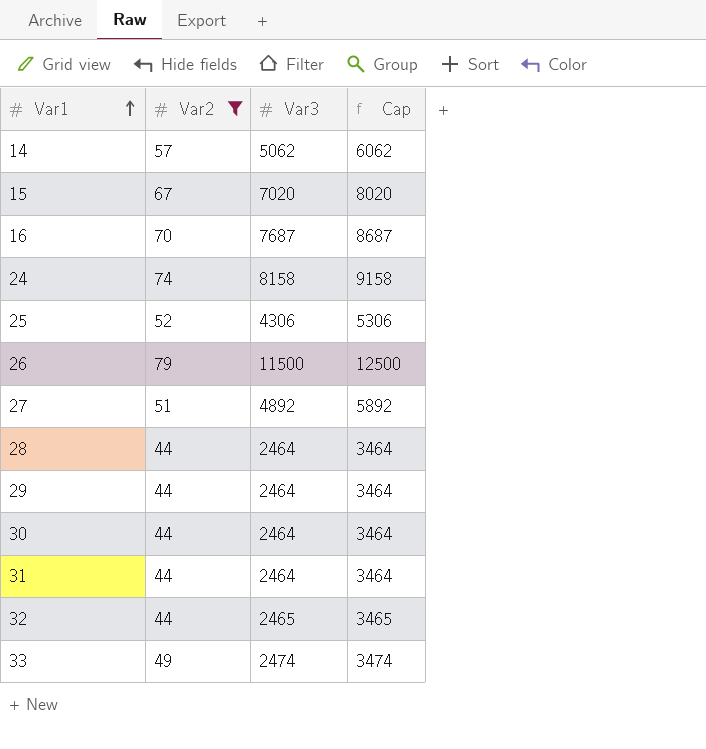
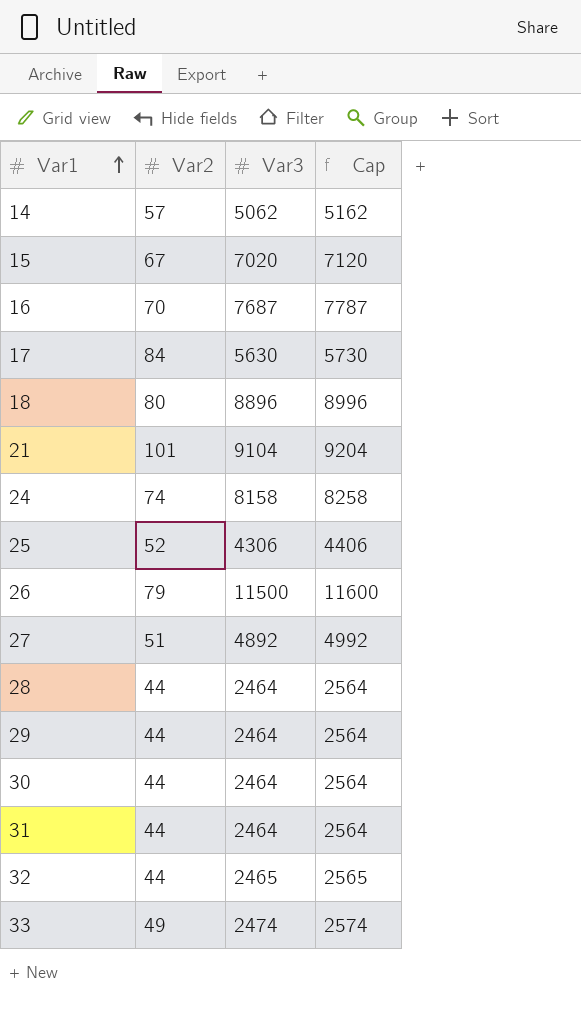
filter: Var2 <= 79 -> none
column Cap | formula: [Var3] + 1000 -> [Var3] + 100

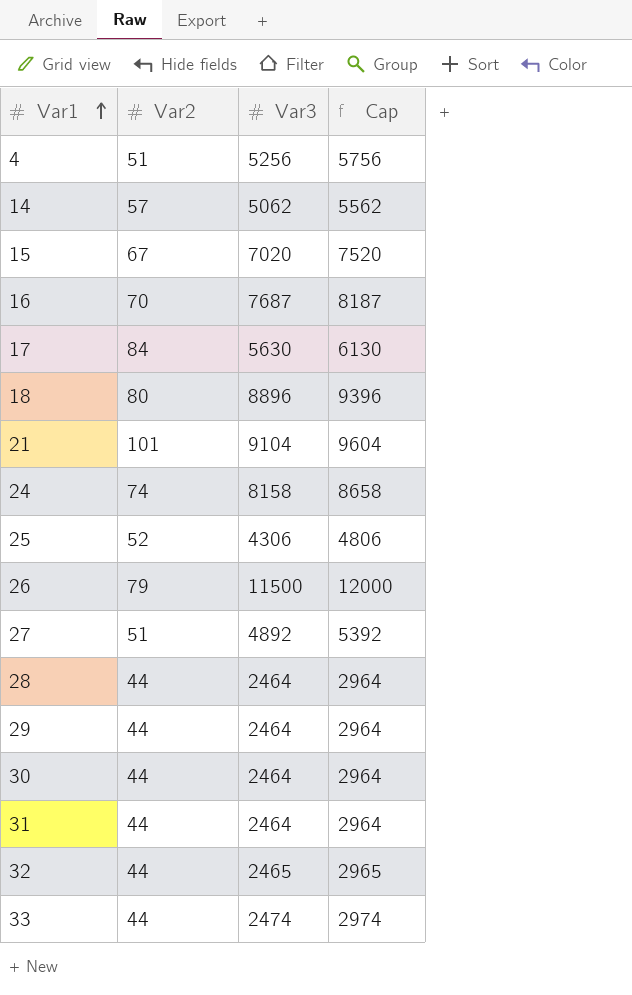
column Cap | formula: [Var3] + 100 -> [Var3] + 500
row 4: none -> 51 | 5256 | 5756
33 | Var2: 49 -> 44

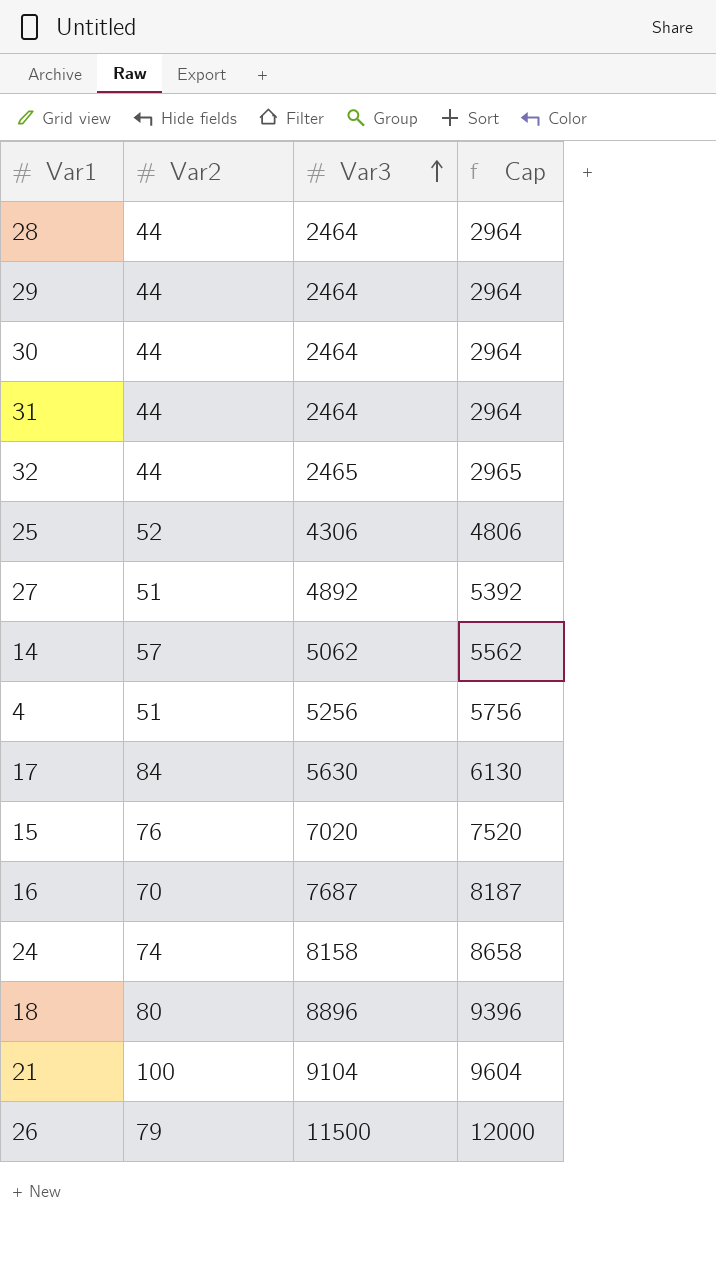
row order: Var1 ascending -> Var3 ascending
row 33: 44 | 2474 | 2974 -> none
15 | Var2: 67 -> 76
21 | Var2: 101 -> 100

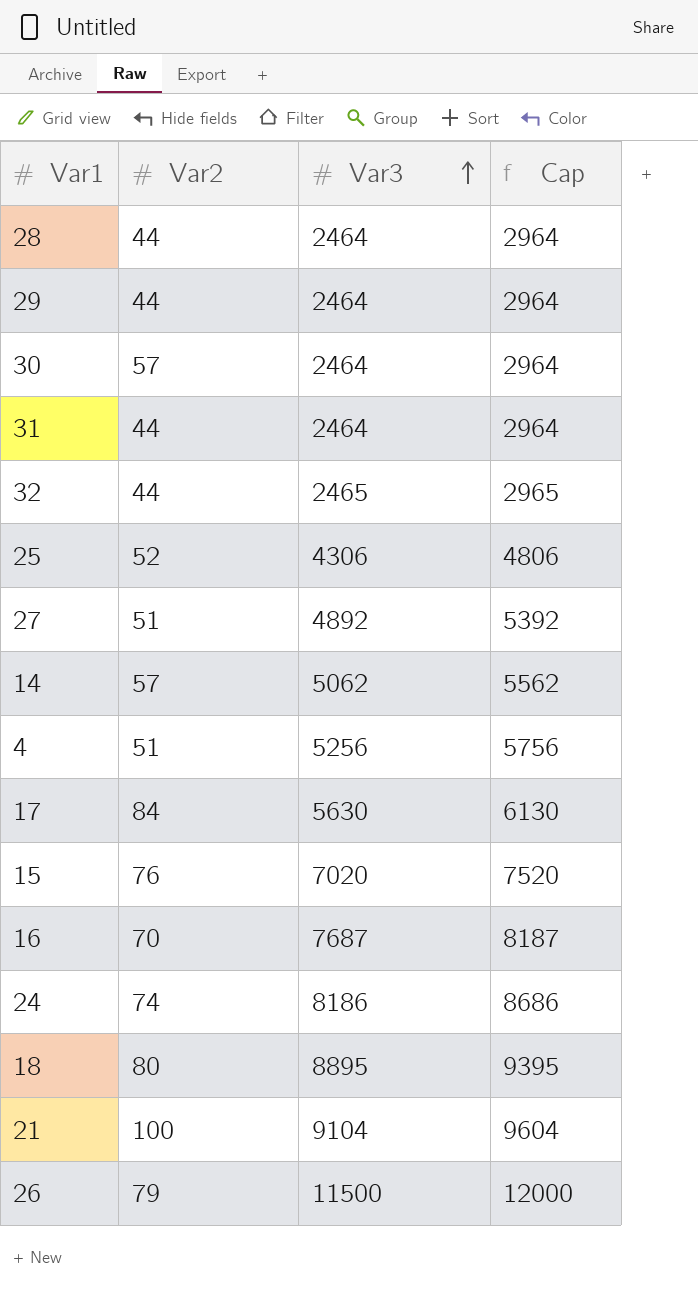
30 | Var2: 44 -> 57
24 | Var3: 8158 -> 8186
24 | Cap: 8658 -> 8686
18 | Var3: 8896 -> 8895
18 | Cap: 9396 -> 9395

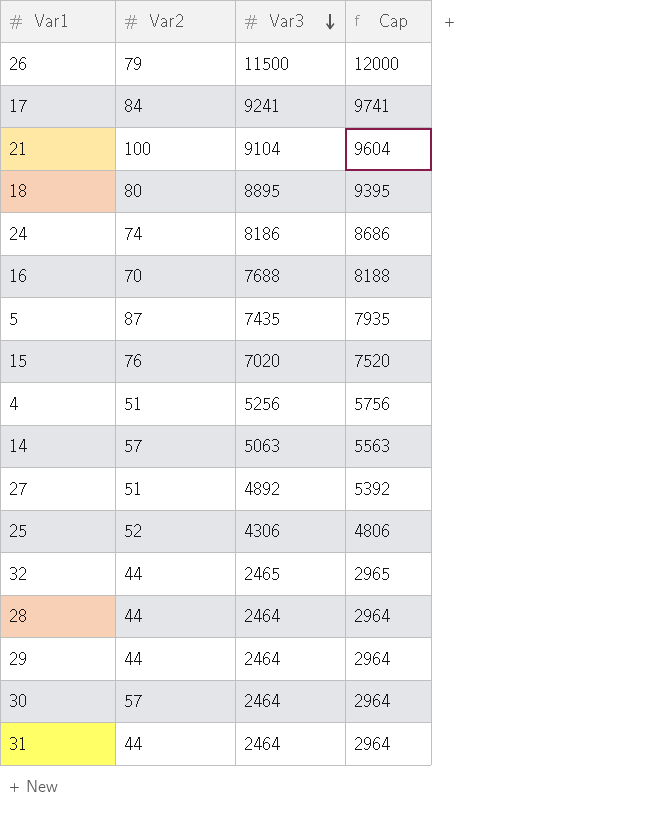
row order: Var3 ascending -> Var3 descending
17 | Var3: 5630 -> 9241
17 | Cap: 6130 -> 9741
16 | Var3: 7687 -> 7688
16 | Cap: 8187 -> 8188
row 5: none -> 87 | 7435 | 7935
14 | Var3: 5062 -> 5063
14 | Cap: 5562 -> 5563

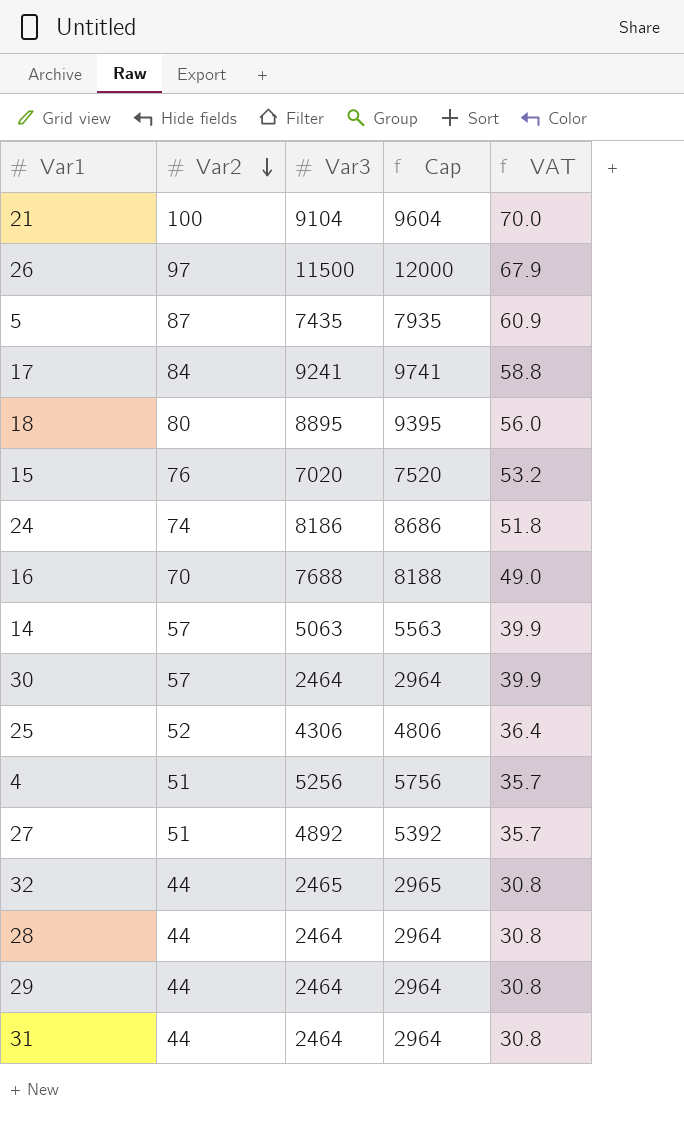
row order: Var3 descending -> Var2 descending
column VAT | formula: none -> [Var2] * 0.7
26 | Var2: 79 -> 97

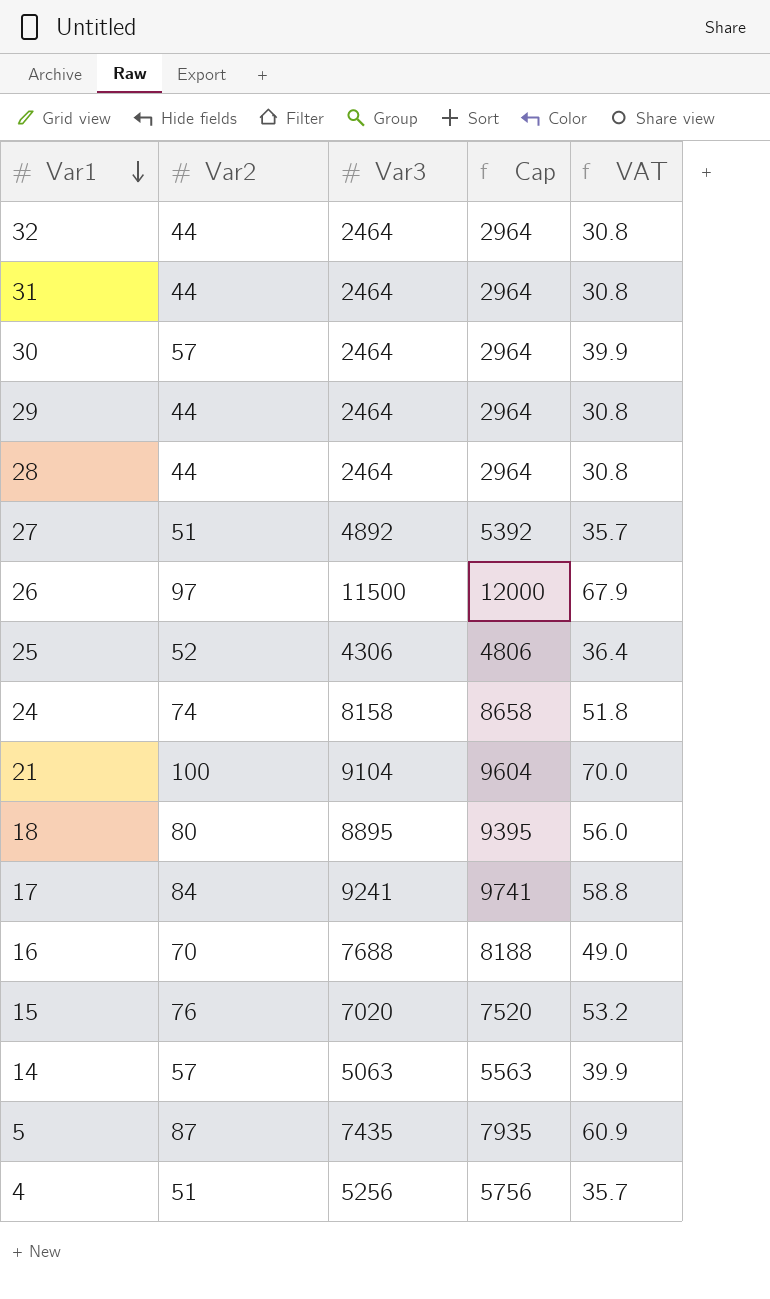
row order: Var2 descending -> Var1 descending
32 | Var3: 2465 -> 2464
32 | Cap: 2965 -> 2964
24 | Var3: 8186 -> 8158
24 | Cap: 8686 -> 8658

